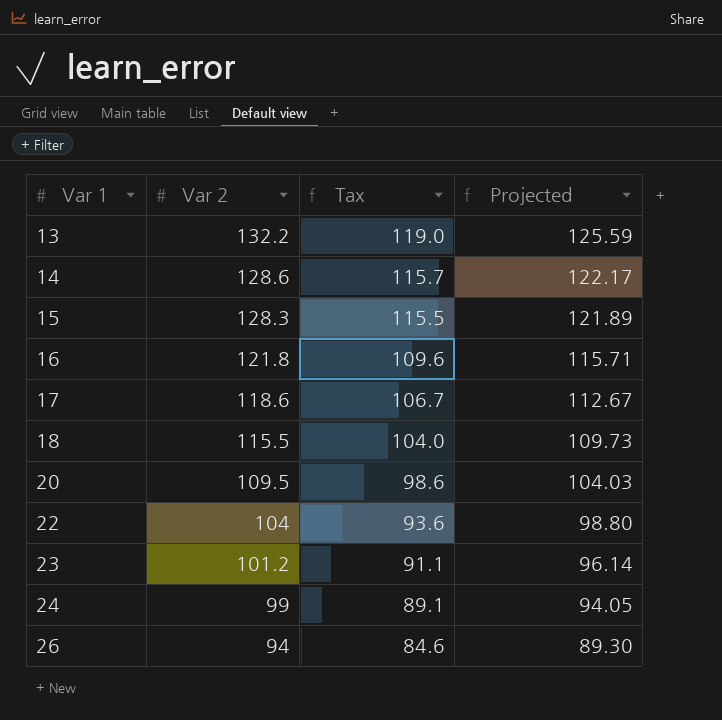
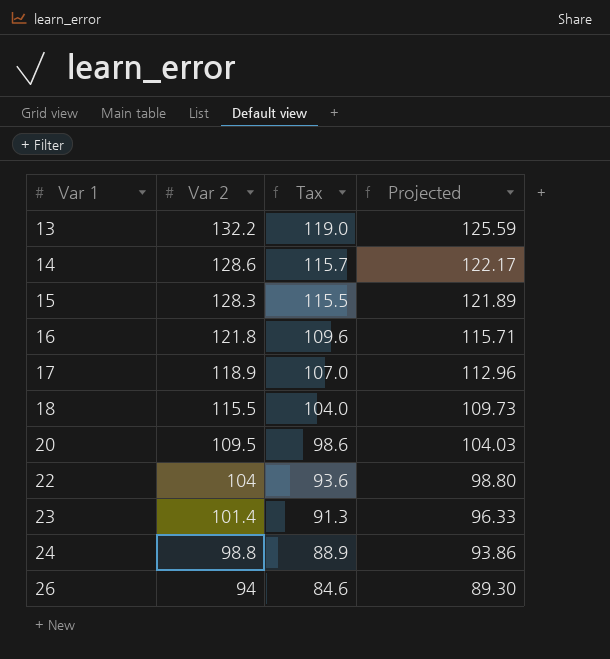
17 | Var 2: 118.6 -> 118.9
17 | Tax: 106.7 -> 107.0
17 | Projected: 112.67 -> 112.96
23 | Var 2: 101.2 -> 101.4
23 | Tax: 91.1 -> 91.3
23 | Projected: 96.14 -> 96.33
24 | Var 2: 99 -> 98.8
24 | Tax: 89.1 -> 88.9
24 | Projected: 94.05 -> 93.86

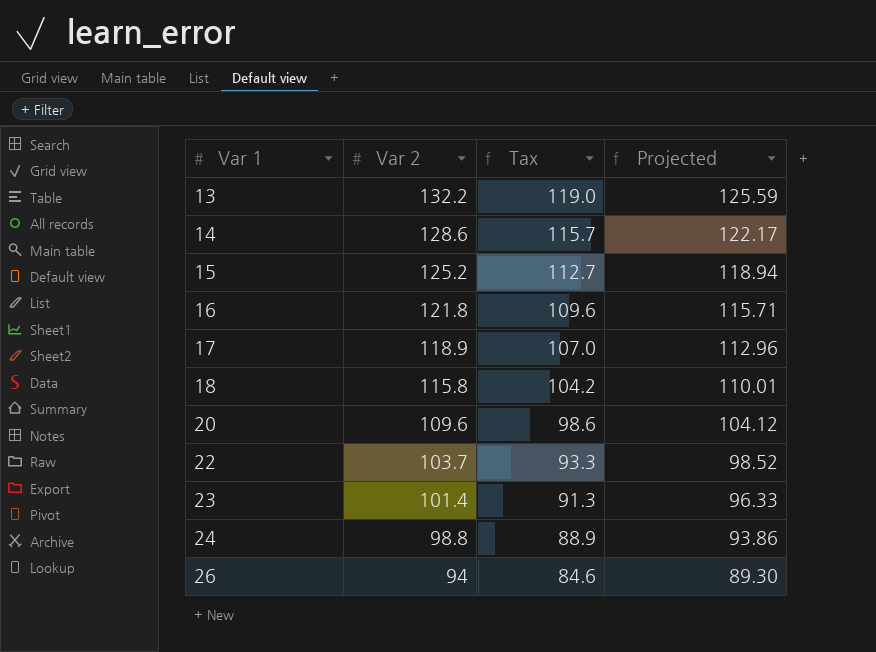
15 | Var 2: 128.3 -> 125.2
15 | Tax: 115.5 -> 112.7
15 | Projected: 121.89 -> 118.94
18 | Var 2: 115.5 -> 115.8
18 | Tax: 104.0 -> 104.2
18 | Projected: 109.73 -> 110.01
20 | Var 2: 109.5 -> 109.6
20 | Projected: 104.03 -> 104.12
22 | Var 2: 104 -> 103.7
22 | Tax: 93.6 -> 93.3
22 | Projected: 98.80 -> 98.52

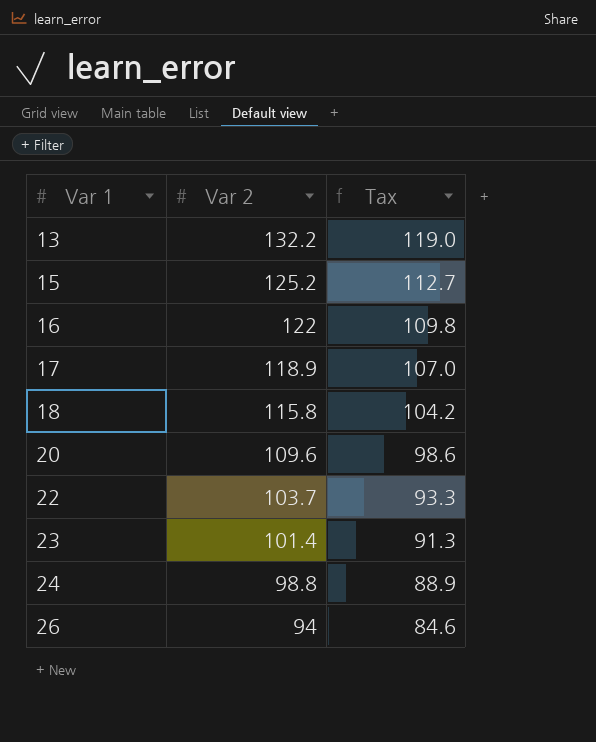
column Projected | formula: [Var 2] * 0.95 -> none
row 14: 128.6 | 115.7 | 122.17 -> none
16 | Var 2: 121.8 -> 122
16 | Tax: 109.6 -> 109.8

